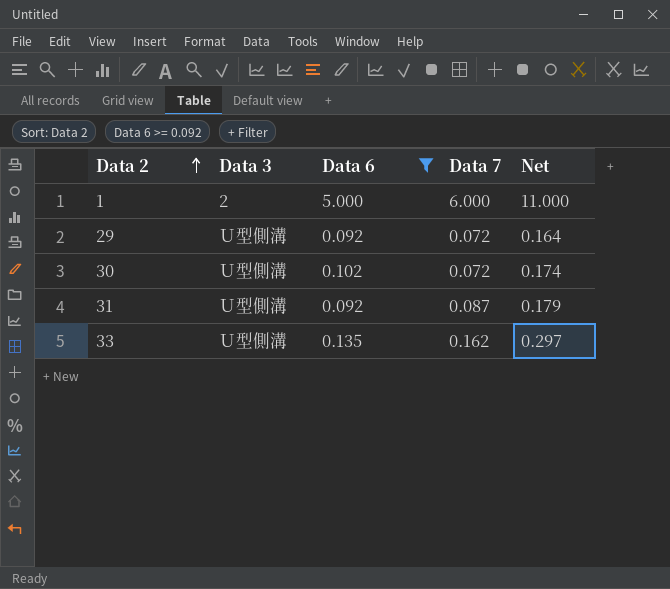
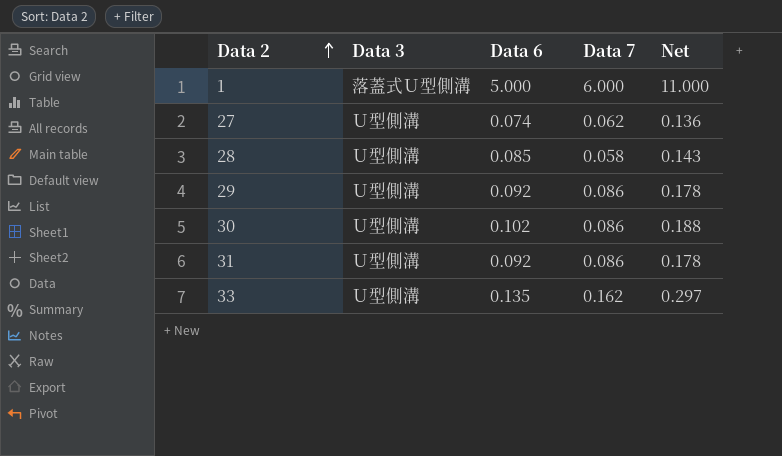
filter: Data 6 >= 0.092 -> none
1 | Data 3: 2 -> 落蓋式Ｕ型側溝
29 | Data 7: 0.072 -> 0.086
29 | Net: 0.164 -> 0.178
30 | Data 7: 0.072 -> 0.086
30 | Net: 0.174 -> 0.188
31 | Data 7: 0.087 -> 0.086
31 | Net: 0.179 -> 0.178

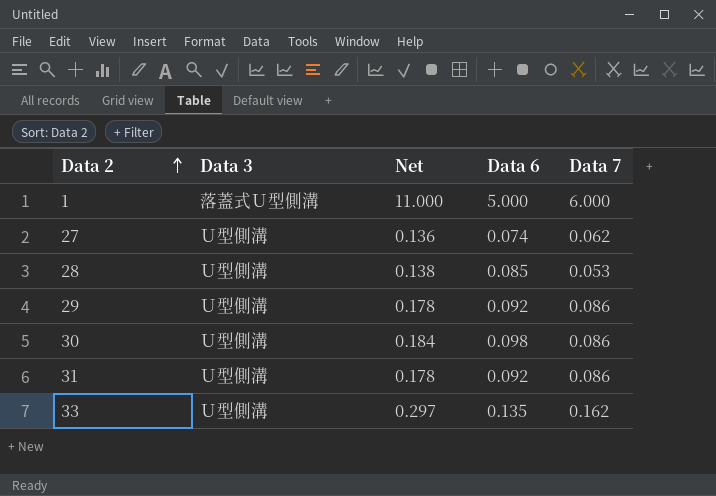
column Net | position: 5 -> 3
28 | Net: 0.143 -> 0.138
28 | Data 7: 0.058 -> 0.053
30 | Net: 0.188 -> 0.184
30 | Data 6: 0.102 -> 0.098

